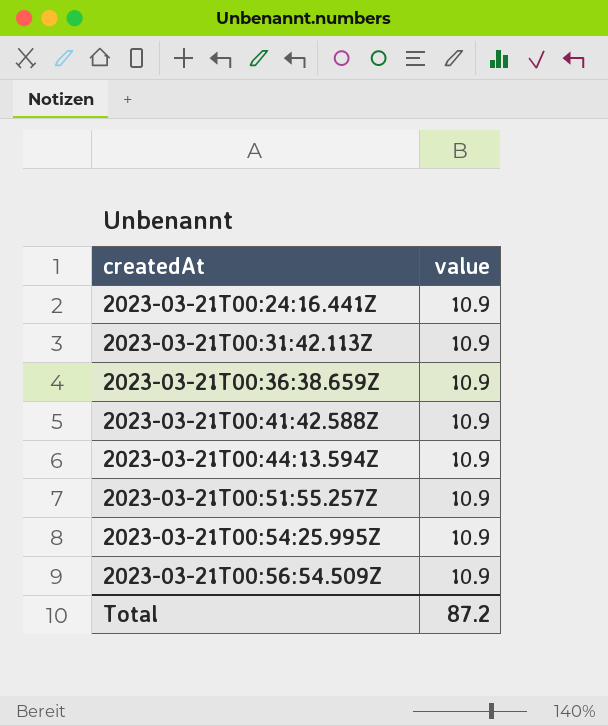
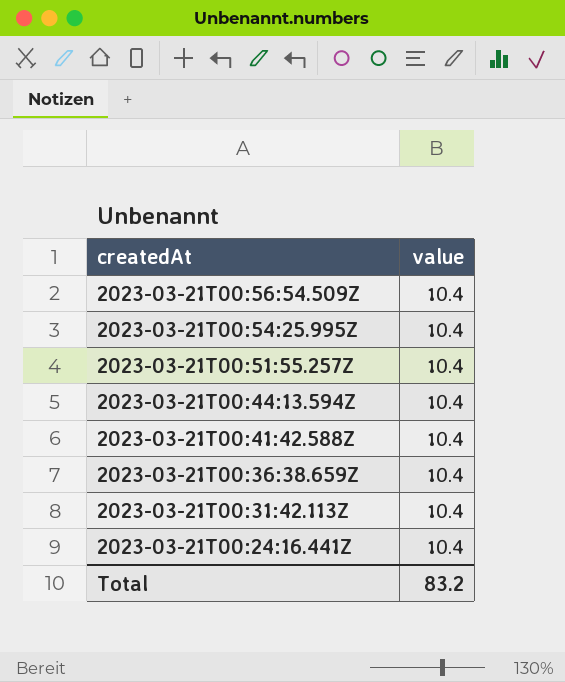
row order: createdAt ascending -> createdAt descending
2023-03-21T00:56:54.509Z | value: 10.9 -> 10.4
2023-03-21T00:54:25.995Z | value: 10.9 -> 10.4
2023-03-21T00:51:55.257Z | value: 10.9 -> 10.4
2023-03-21T00:44:13.594Z | value: 10.9 -> 10.4
2023-03-21T00:41:42.588Z | value: 10.9 -> 10.4
2023-03-21T00:36:38.659Z | value: 10.9 -> 10.4
2023-03-21T00:31:42.113Z | value: 10.9 -> 10.4
2023-03-21T00:24:16.441Z | value: 10.9 -> 10.4
Total | value: 87.2 -> 83.2

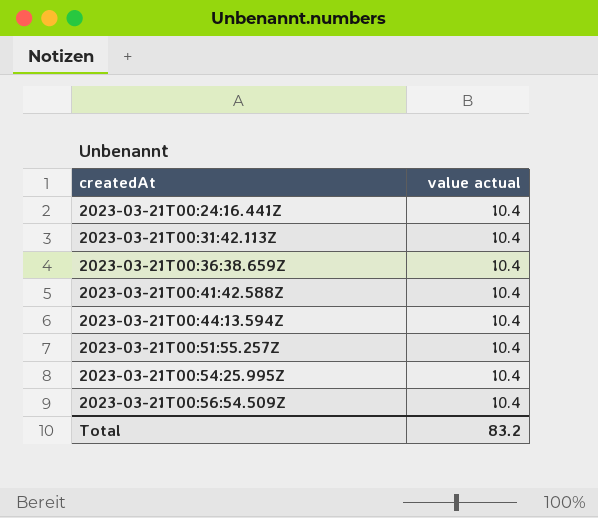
row order: createdAt descending -> createdAt ascending
column name: value -> value actual

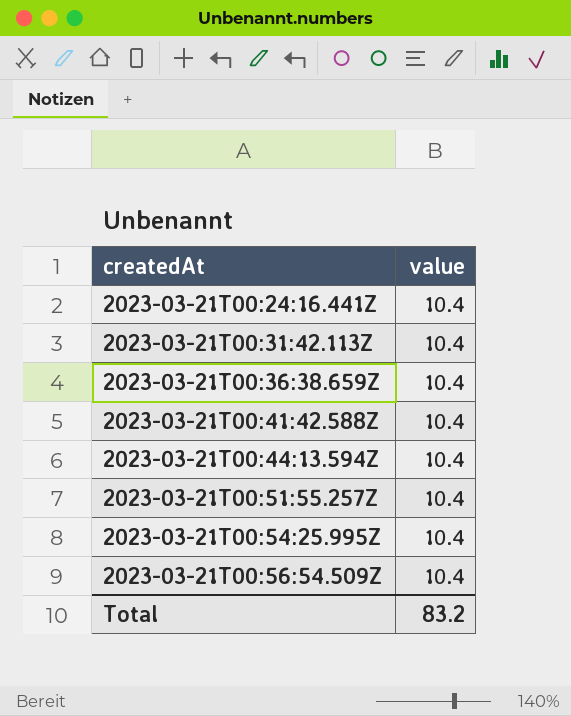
column name: value actual -> value

